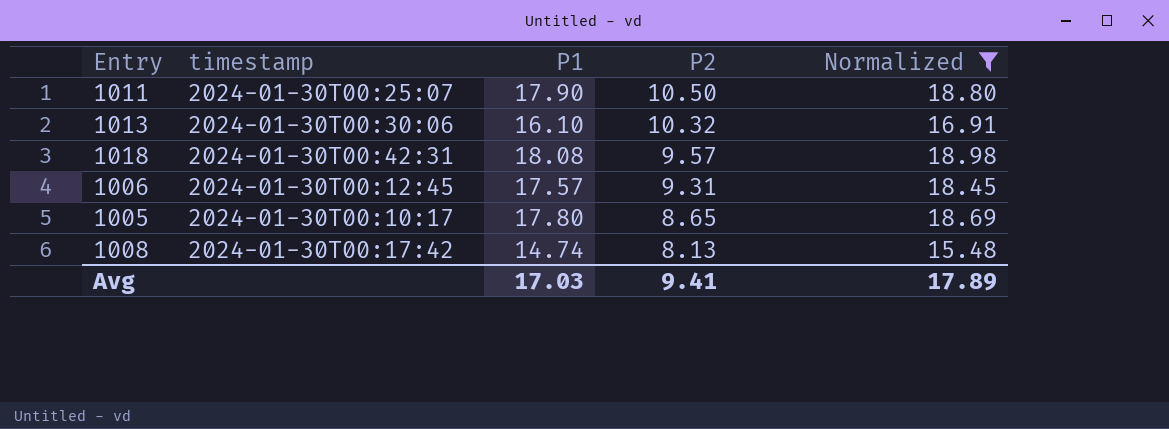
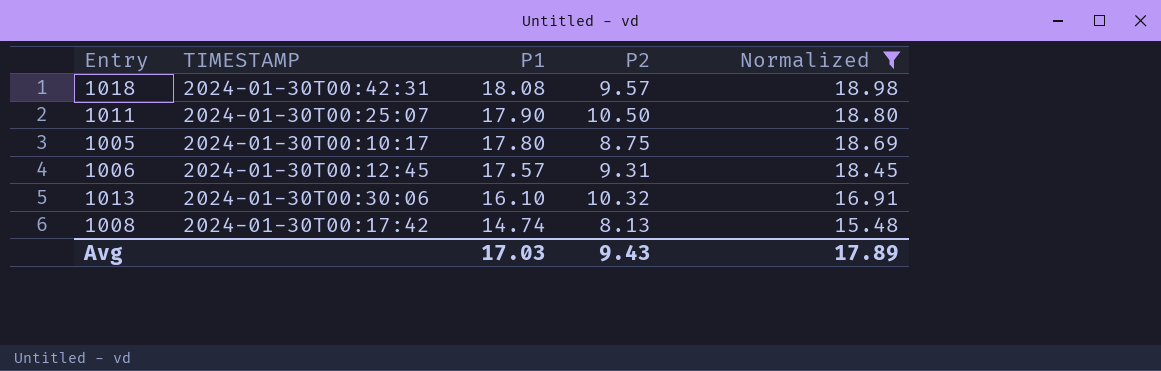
row order: P2 descending -> P1 descending
column name: timestamp -> TIMESTAMP
1005 | P2: 8.65 -> 8.75
Avg | P2: 9.41 -> 9.43

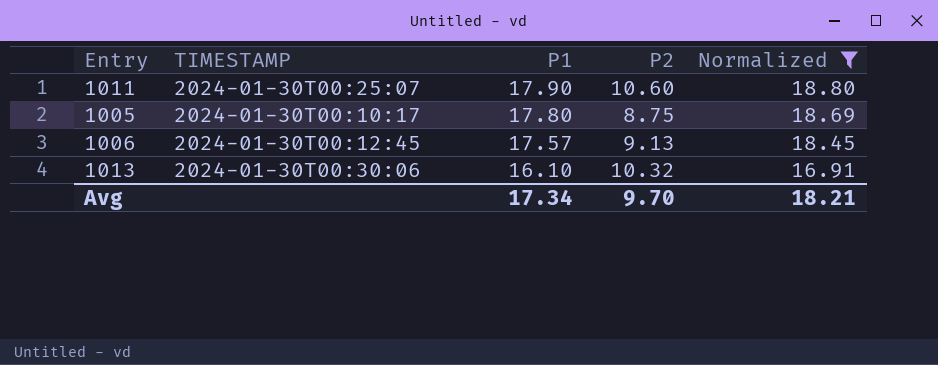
row 1018: 2024-01-30T00:42:31 | 18.08 | 9.57 | 18.98 -> none
row 1008: 2024-01-30T00:17:42 | 14.74 | 8.13 | 15.48 -> none
1011 | P2: 10.50 -> 10.60
1006 | P2: 9.31 -> 9.13
Avg | P1: 17.03 -> 17.34
Avg | P2: 9.43 -> 9.70
Avg | Normalized: 17.89 -> 18.21

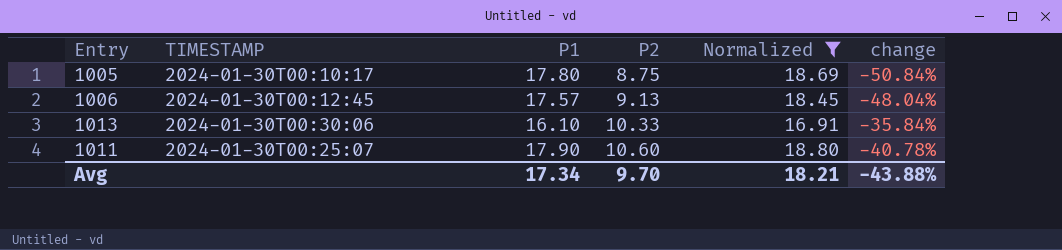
row order: P1 descending -> P2 ascending
column change | formula: none -> ([P2] - [P1]) / [P1]
1013 | P2: 10.32 -> 10.33

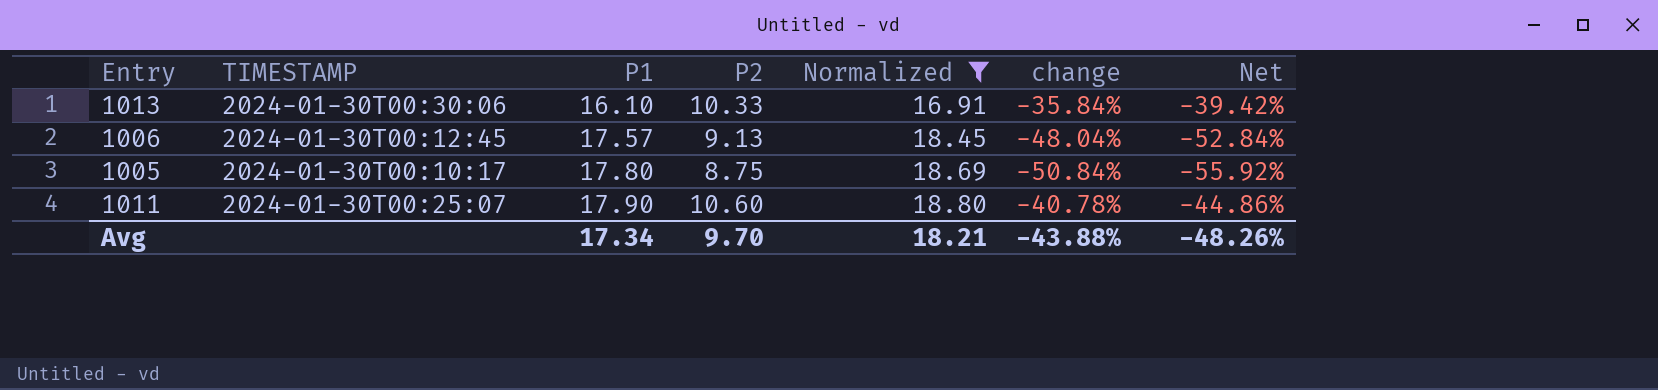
row order: P2 ascending -> P1 ascending
column Net | formula: none -> [change] * 1.1

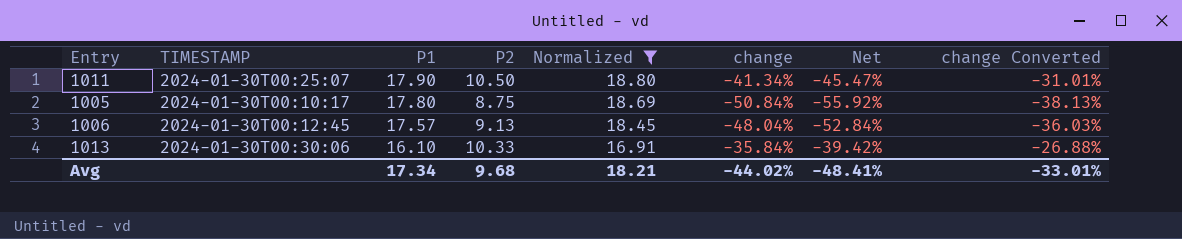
row order: P1 ascending -> P1 descending
column change Converted | formula: none -> [change] * 0.75
1011 | P2: 10.60 -> 10.50
1011 | change: -40.78% -> -41.34%
1011 | Net: -44.86% -> -45.47%
Avg | P2: 9.70 -> 9.68
Avg | change: -43.88% -> -44.02%
Avg | Net: -48.26% -> -48.41%

